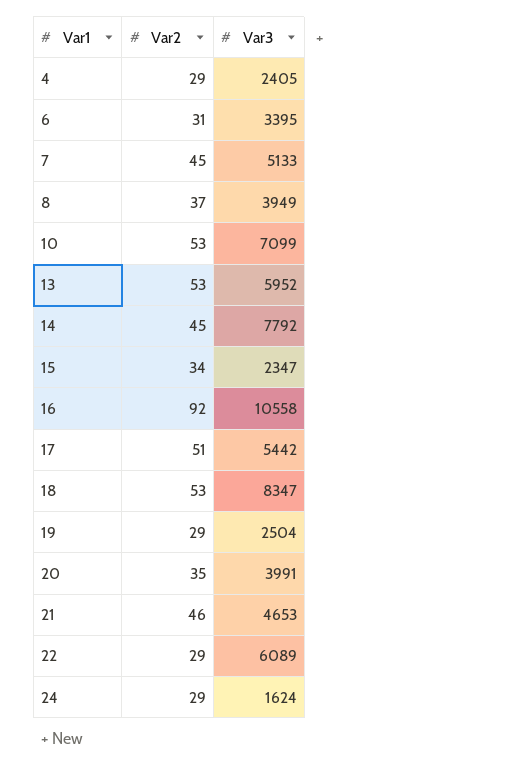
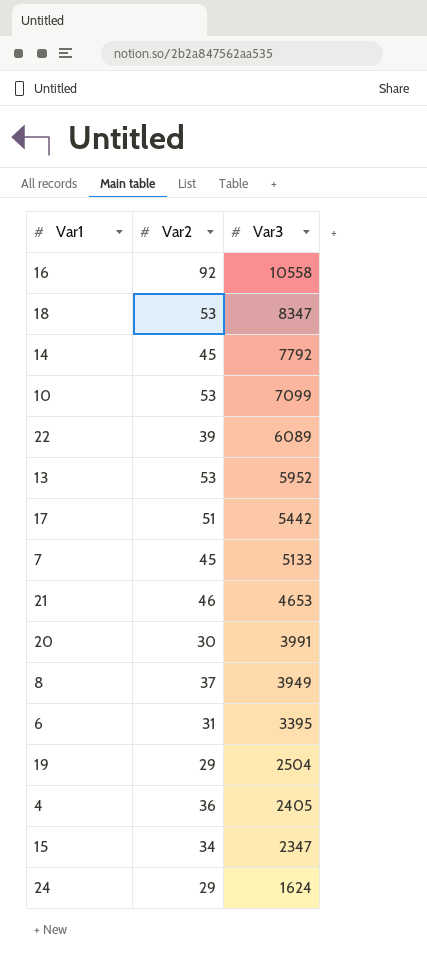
row order: Var1 ascending -> Var3 descending
22 | Var2: 29 -> 39
20 | Var2: 35 -> 30
4 | Var2: 29 -> 36

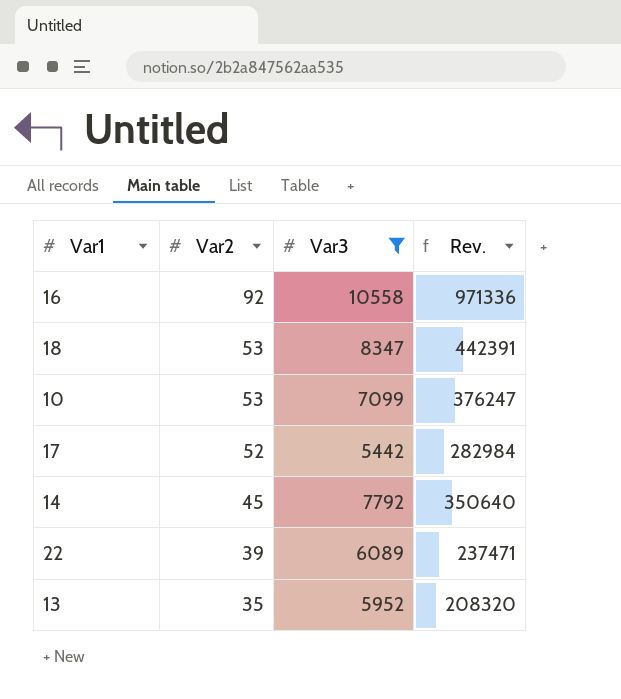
filter: none -> Var3 >= 5442
row order: Var3 descending -> Var2 descending
column Rev. | formula: none -> [Var2] * [Var3]
17 | Var2: 51 -> 52
13 | Var2: 53 -> 35

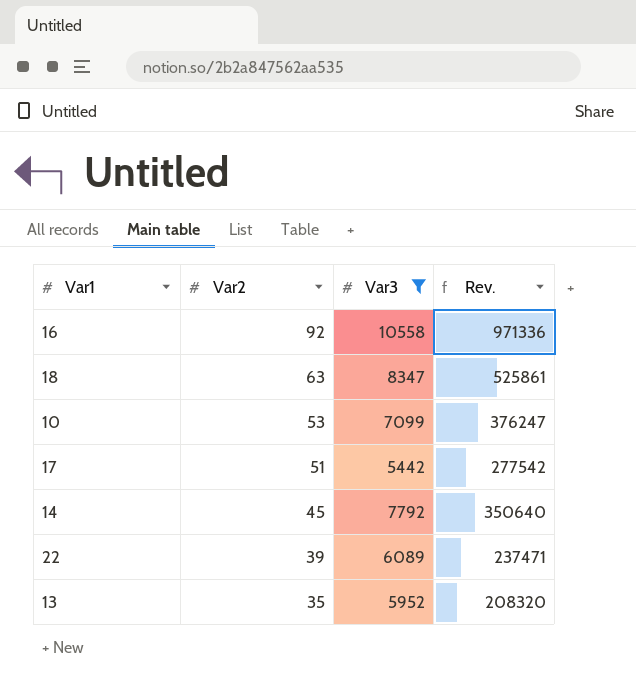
18 | Var2: 53 -> 63
18 | Rev.: 442391 -> 525861
17 | Var2: 52 -> 51
17 | Rev.: 282984 -> 277542

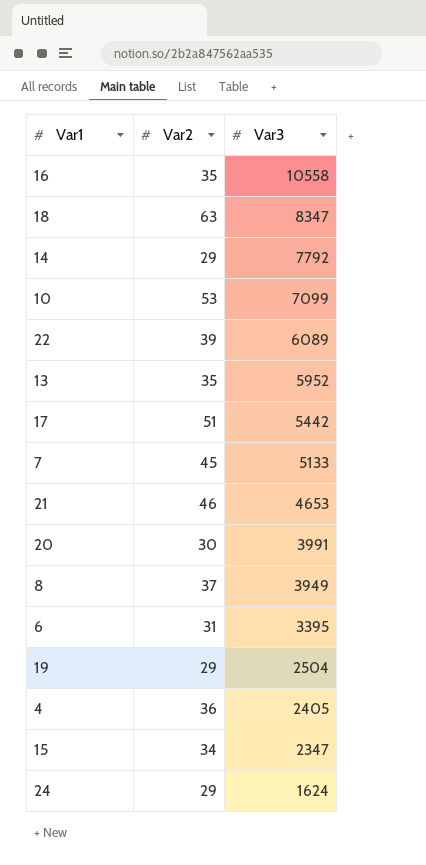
filter: Var3 >= 5442 -> none
row order: Var2 descending -> Var3 descending
column Rev. | formula: [Var2] * [Var3] -> none
16 | Var2: 92 -> 35
14 | Var2: 45 -> 29

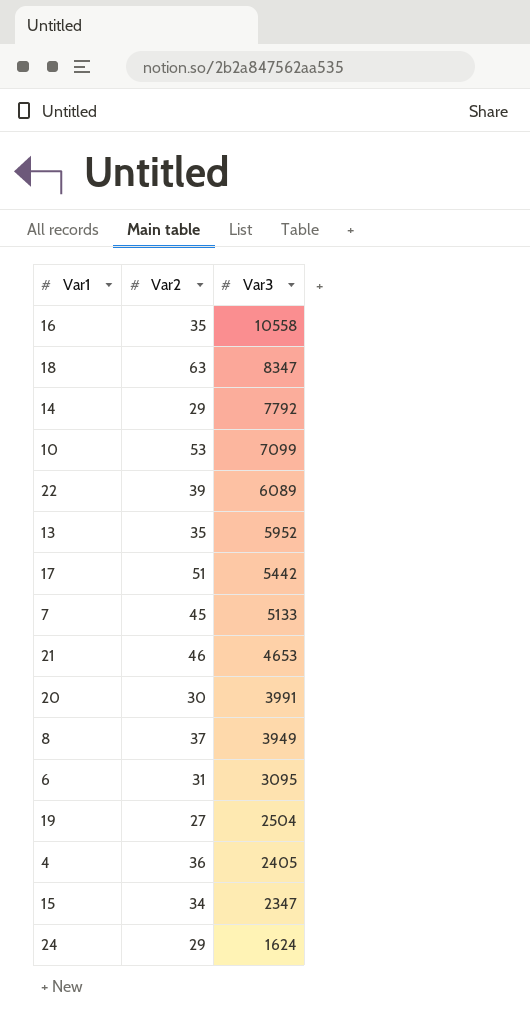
6 | Var3: 3395 -> 3095
19 | Var2: 29 -> 27

